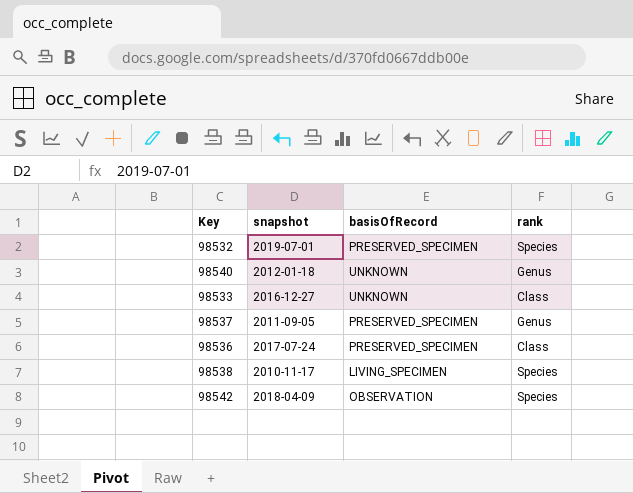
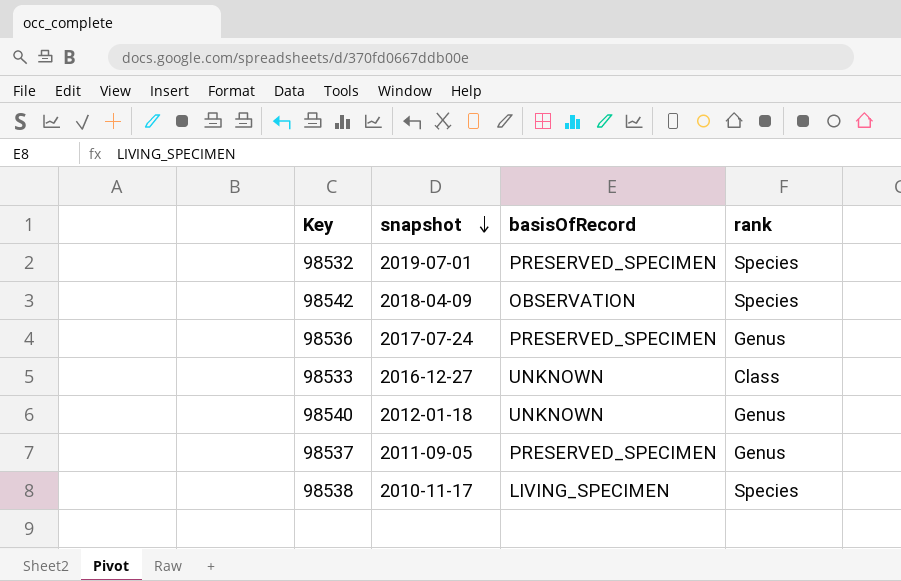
row order: none -> snapshot descending
98536 | rank: Class -> Genus

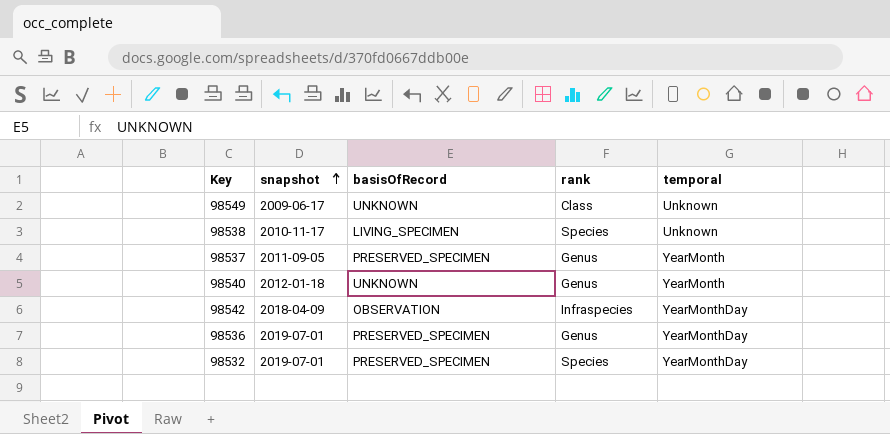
row order: snapshot descending -> snapshot ascending
column temporal | position: none -> 5
row 98533: 2016-12-27 | UNKNOWN | Class -> none
row 98549: none -> 2009-06-17 | UNKNOWN | Class | Unknown
98542 | rank: Species -> Infraspecies
98536 | snapshot: 2017-07-24 -> 2019-07-01

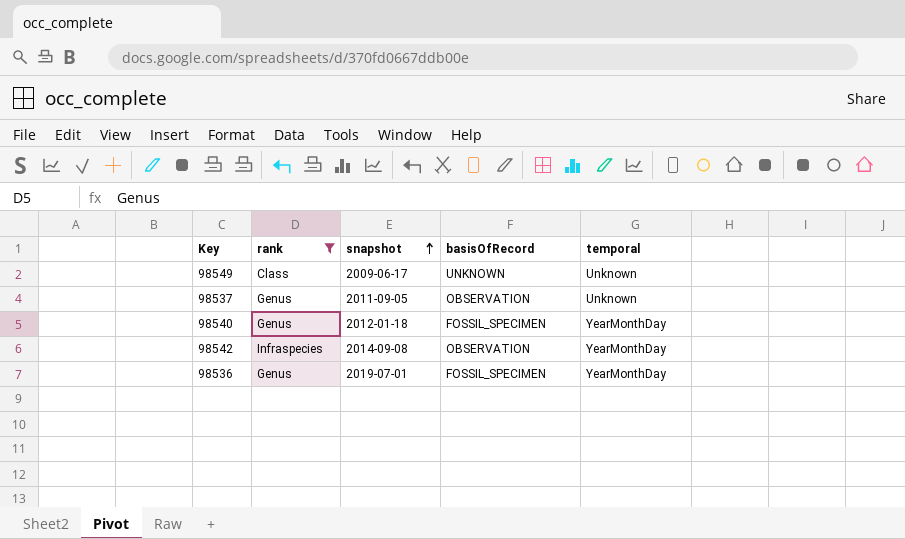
filter: none -> rank != Species
column rank | position: 4 -> 2
98537 | basisOfRecord: PRESERVED_SPECIMEN -> OBSERVATION
98537 | temporal: YearMonth -> Unknown
98540 | basisOfRecord: UNKNOWN -> FOSSIL_SPECIMEN
98540 | temporal: YearMonth -> YearMonthDay
98542 | snapshot: 2018-04-09 -> 2014-09-08
98536 | basisOfRecord: PRESERVED_SPECIMEN -> FOSSIL_SPECIMEN

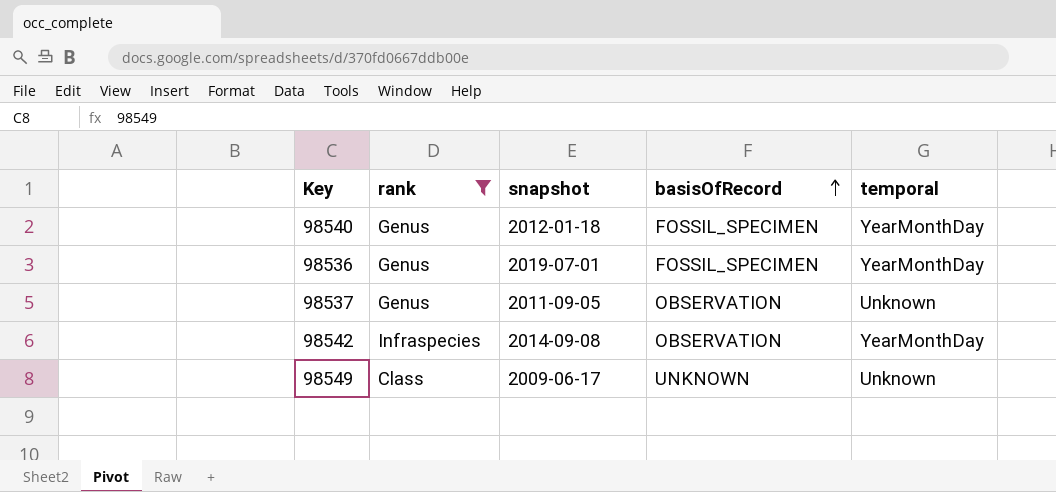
row order: snapshot ascending -> basisOfRecord ascending

